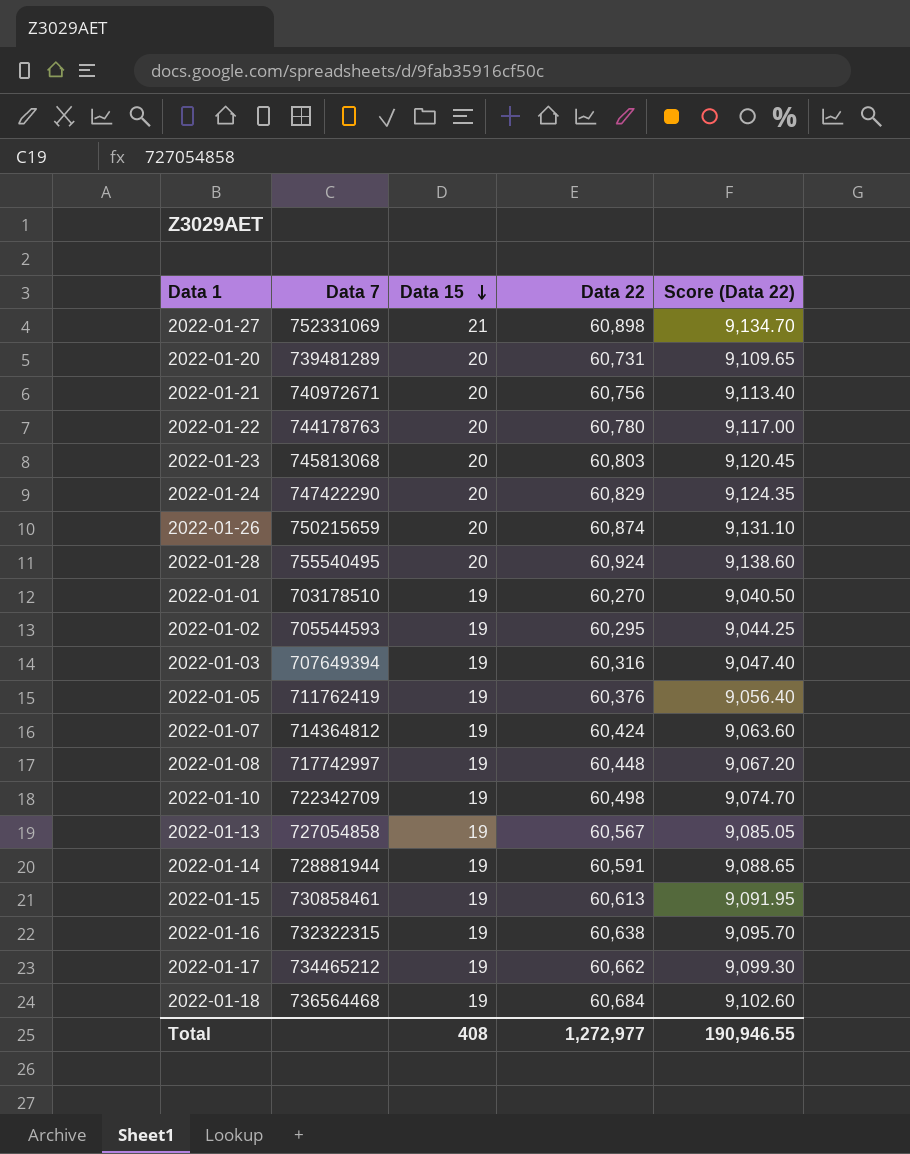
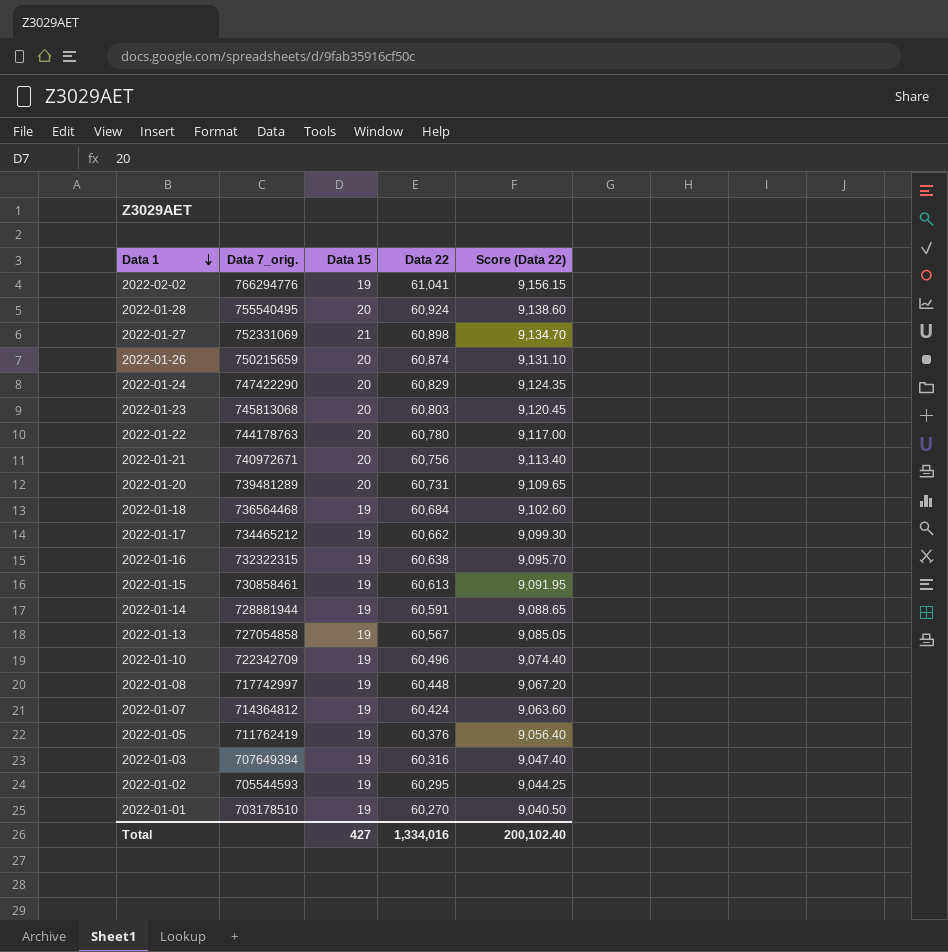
row order: Data 15 descending -> Data 1 descending
column name: Data 7 -> Data 7_orig.
row 2022-02-02: none -> 766294776 | 19 | 61,041 | 9,156.15
2022-01-10 | Data 22: 60,498 -> 60,496
2022-01-10 | Score (Data 22): 9,074.70 -> 9,074.40
Total | Data 15: 408 -> 427
Total | Data 22: 1,272,977 -> 1,334,016
Total | Score (Data 22): 190,946.55 -> 200,102.40

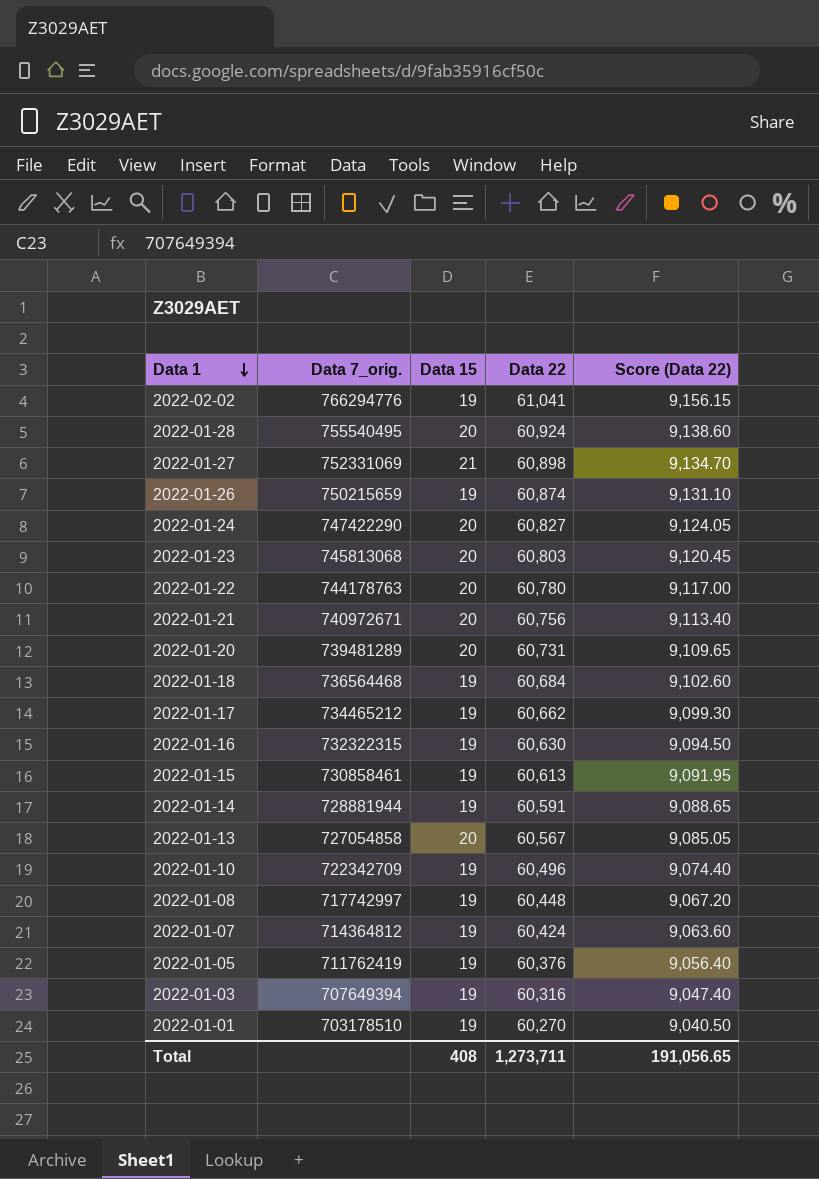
row 2022-01-02: 705544593 | 19 | 60,295 | 9,044.25 -> none
2022-01-26 | Data 15: 20 -> 19
2022-01-24 | Data 22: 60,829 -> 60,827
2022-01-24 | Score (Data 22): 9,124.35 -> 9,124.05
2022-01-16 | Data 22: 60,638 -> 60,630
2022-01-16 | Score (Data 22): 9,095.70 -> 9,094.50
2022-01-13 | Data 15: 19 -> 20
Total | Data 15: 427 -> 408
Total | Data 22: 1,334,016 -> 1,273,711
Total | Score (Data 22): 200,102.40 -> 191,056.65

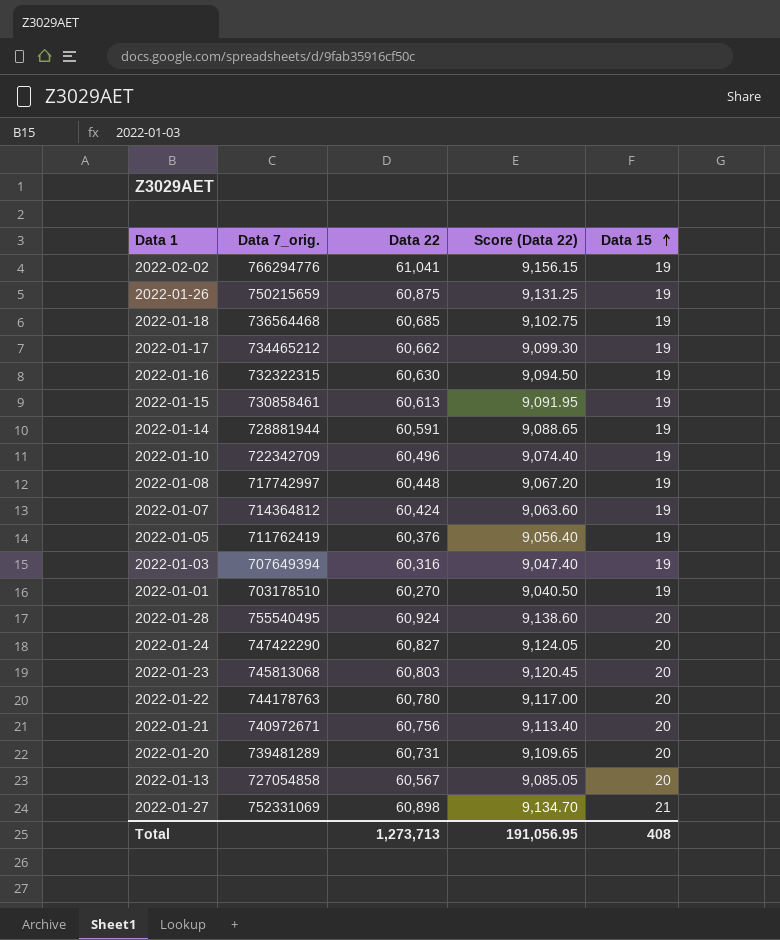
row order: Data 1 descending -> Data 15 ascending
column Data 15 | position: 3 -> 5
2022-01-26 | Data 22: 60,874 -> 60,875
2022-01-26 | Score (Data 22): 9,131.10 -> 9,131.25
2022-01-18 | Data 22: 60,684 -> 60,685
2022-01-18 | Score (Data 22): 9,102.60 -> 9,102.75
Total | Data 22: 1,273,711 -> 1,273,713
Total | Score (Data 22): 191,056.65 -> 191,056.95

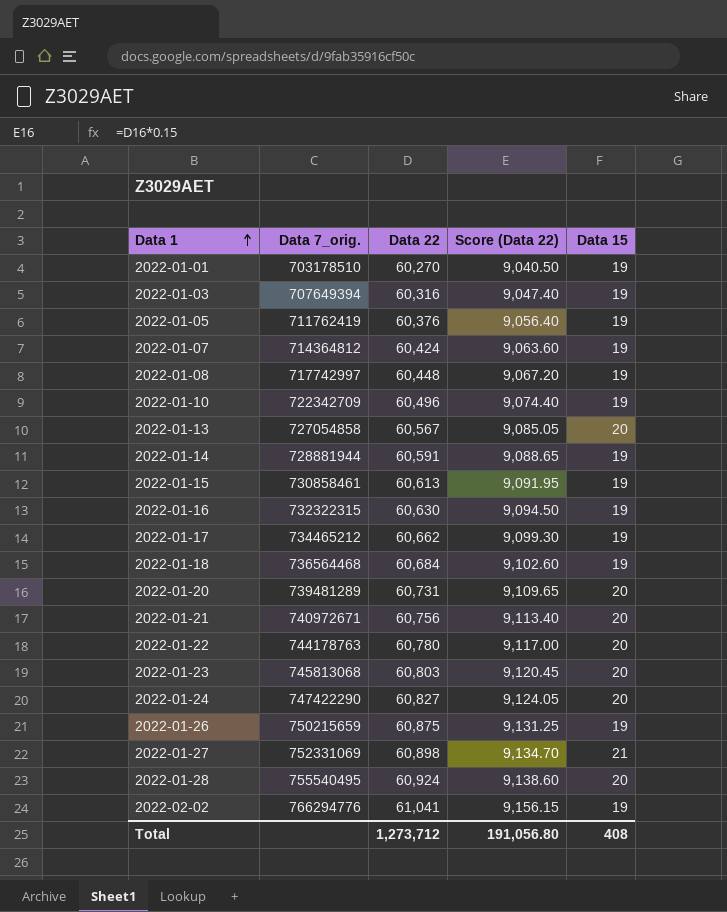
row order: Data 15 ascending -> Data 1 ascending
2022-01-18 | Data 22: 60,685 -> 60,684
2022-01-18 | Score (Data 22): 9,102.75 -> 9,102.60
Total | Data 22: 1,273,713 -> 1,273,712
Total | Score (Data 22): 191,056.95 -> 191,056.80

